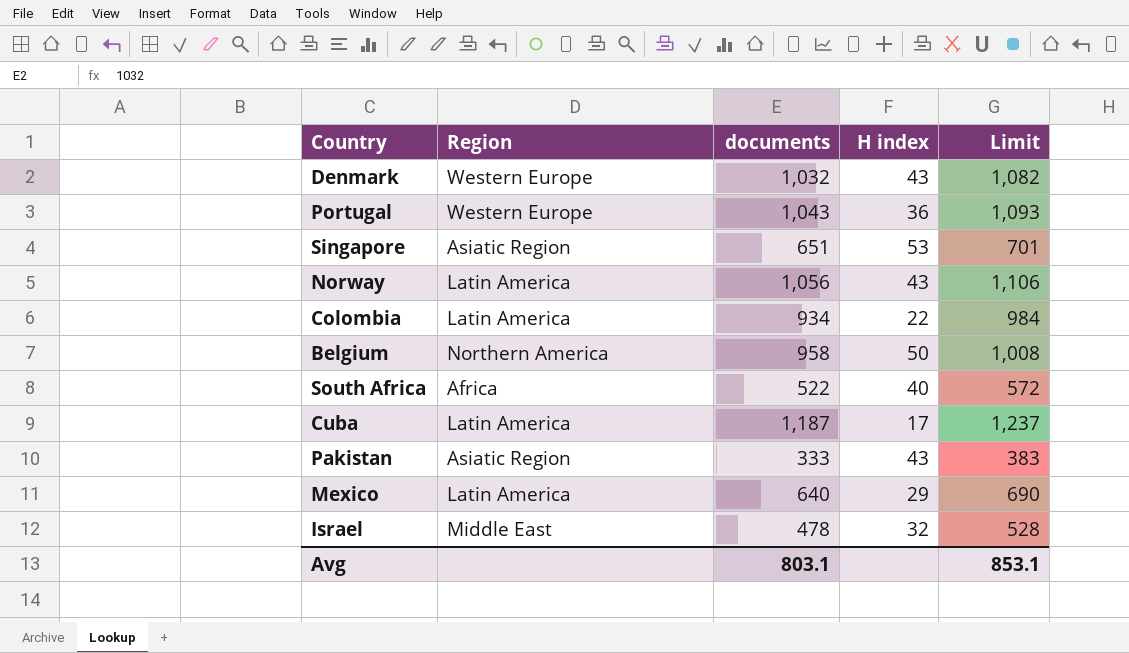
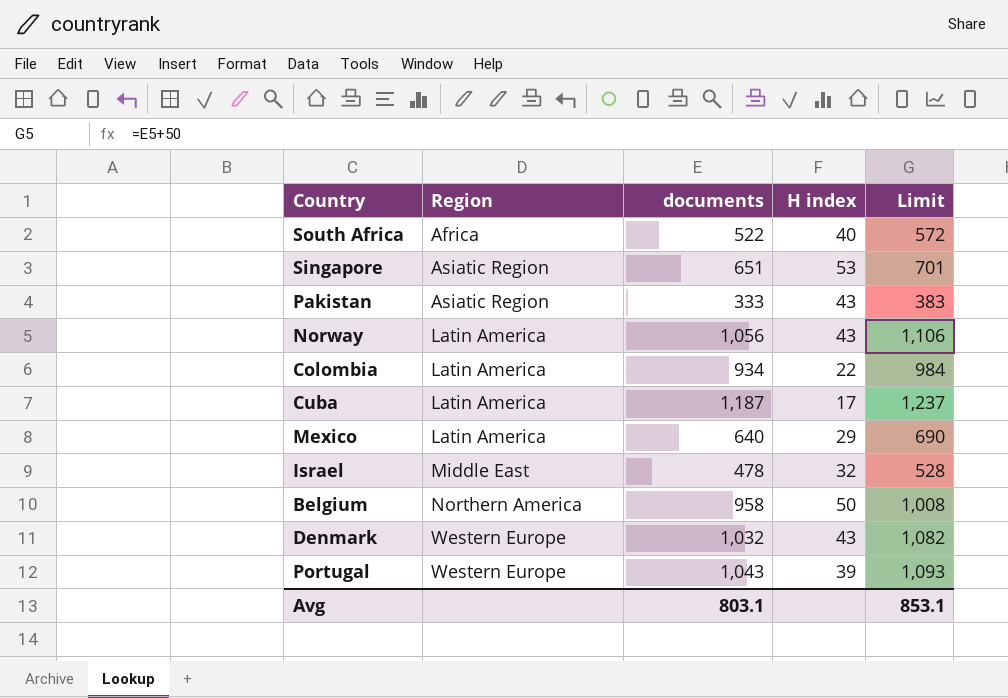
row order: none -> Region ascending
Portugal | H index: 36 -> 39

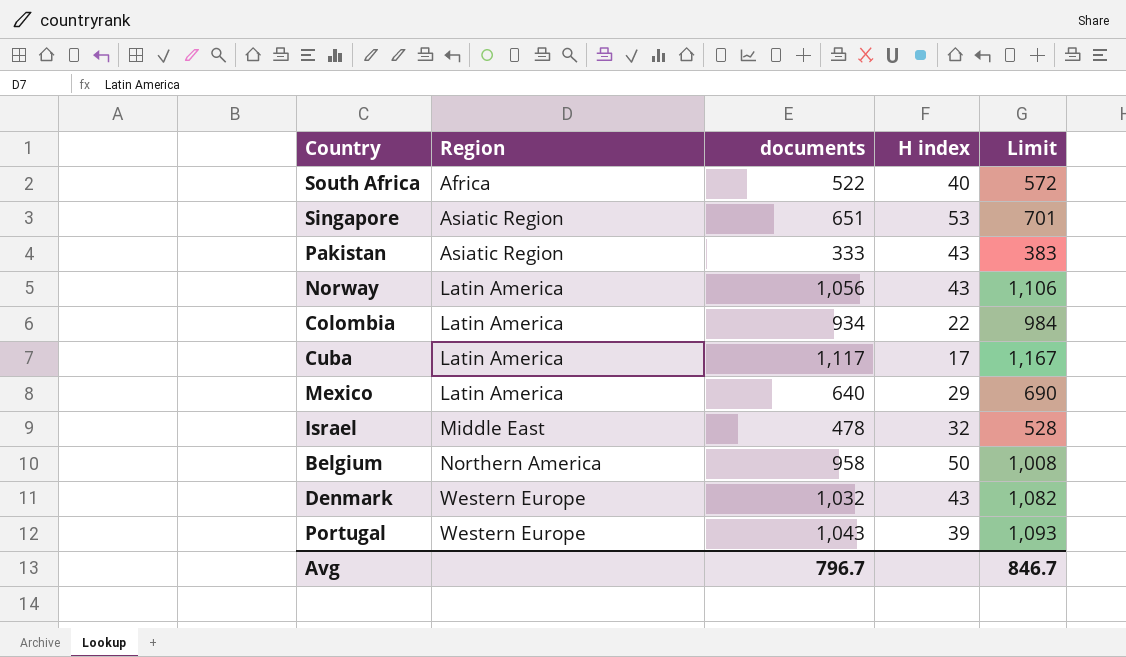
Cuba | documents: 1,187 -> 1,117
Cuba | Limit: 1,237 -> 1,167
Avg | documents: 803.1 -> 796.7
Avg | Limit: 853.1 -> 846.7

